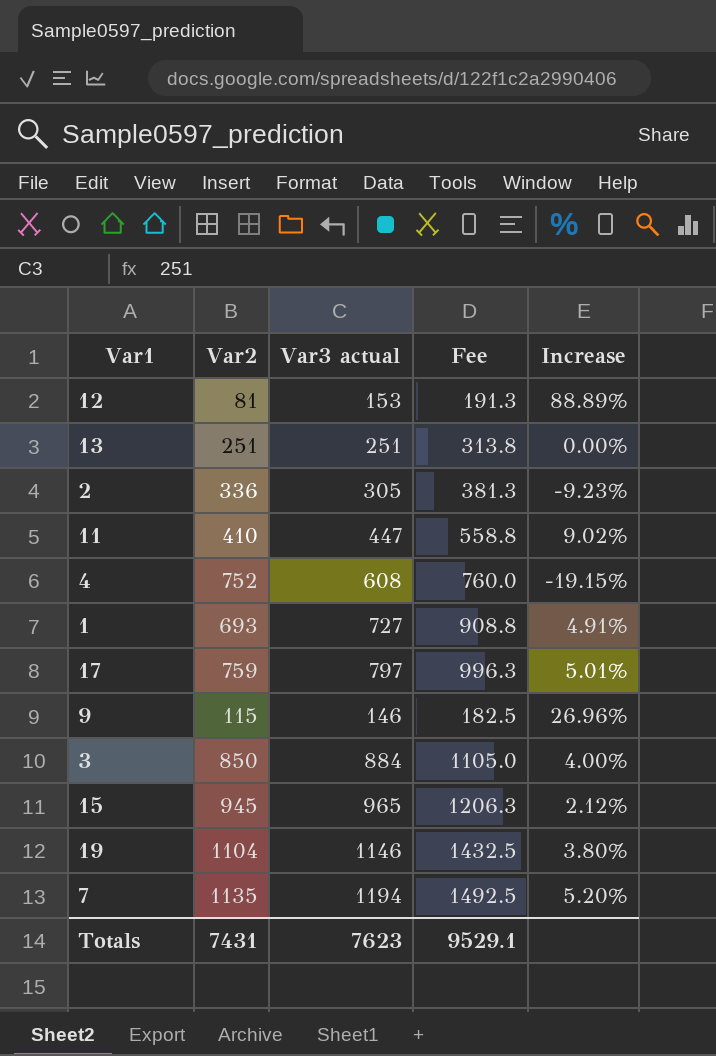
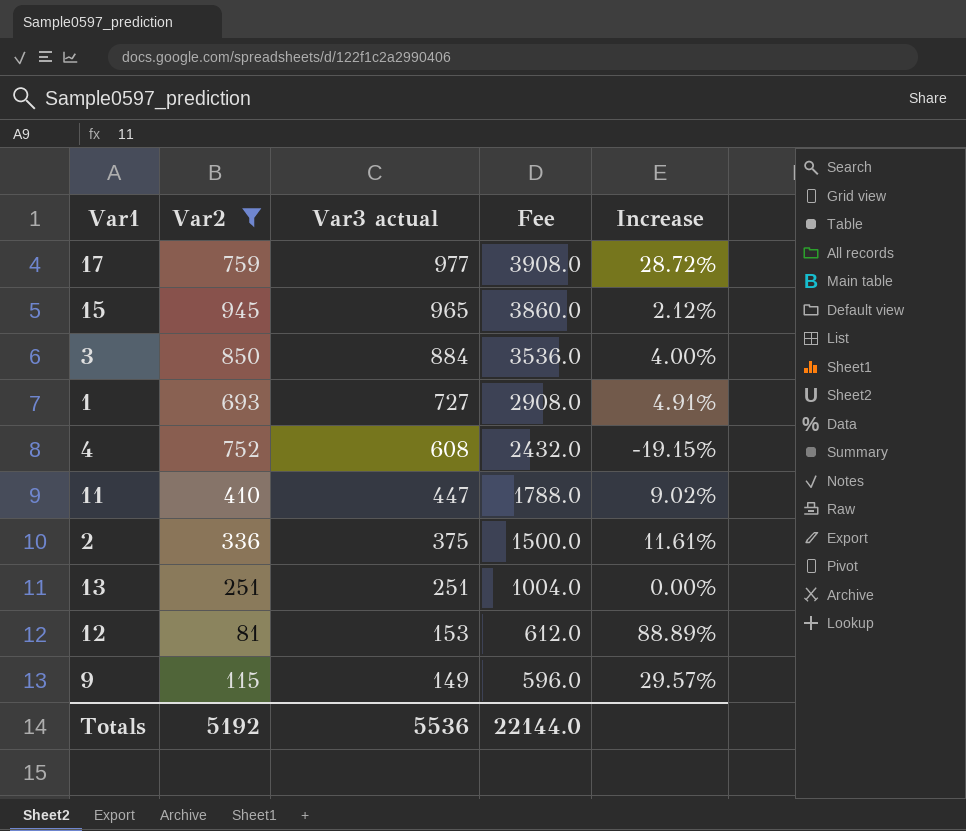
filter: none -> Var2 <= 945
row order: none -> Var3 actual descending
column Fee | formula: [Var3 actual] * 1.25 -> [Var3 actual] * 4
17 | Var3 actual: 797 -> 977
17 | Increase: 5.01% -> 28.72%
2 | Var3 actual: 305 -> 375
2 | Increase: -9.23% -> 11.61%
9 | Var3 actual: 146 -> 149
9 | Increase: 26.96% -> 29.57%
Totals | Var2: 7431 -> 5192
Totals | Var3 actual: 7623 -> 5536
Totals | Fee: 9529.1 -> 22144.0

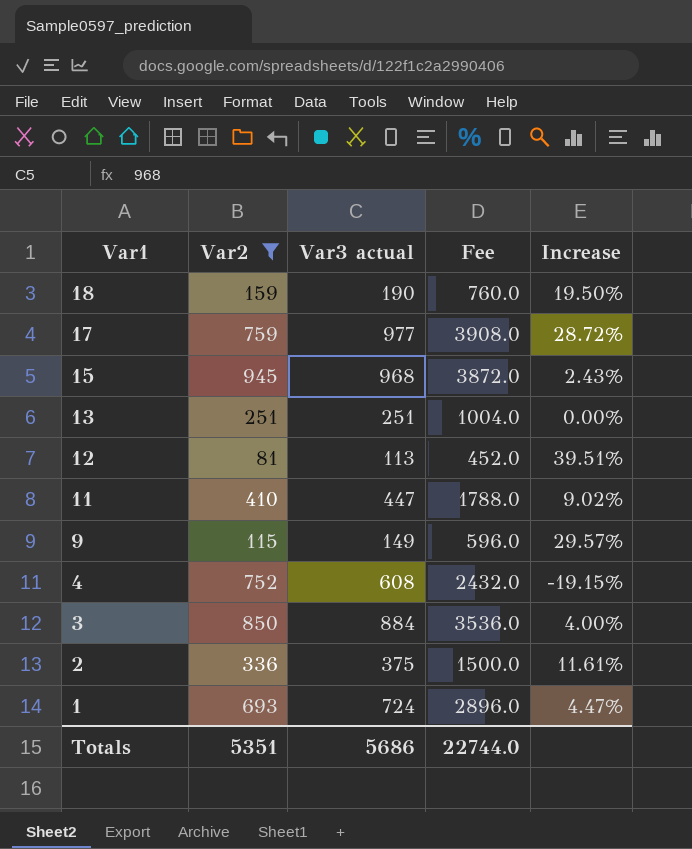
row order: Var3 actual descending -> Var1 descending
row 18: none -> 159 | 190 | 760.0 | 19.50%
15 | Var3 actual: 965 -> 968
15 | Fee: 3860.0 -> 3872.0
15 | Increase: 2.12% -> 2.43%
12 | Var3 actual: 153 -> 113
12 | Fee: 612.0 -> 452.0
12 | Increase: 88.89% -> 39.51%
1 | Var3 actual: 727 -> 724
1 | Fee: 2908.0 -> 2896.0
1 | Increase: 4.91% -> 4.47%
Totals | Var2: 5192 -> 5351
Totals | Var3 actual: 5536 -> 5686
Totals | Fee: 22144.0 -> 22744.0

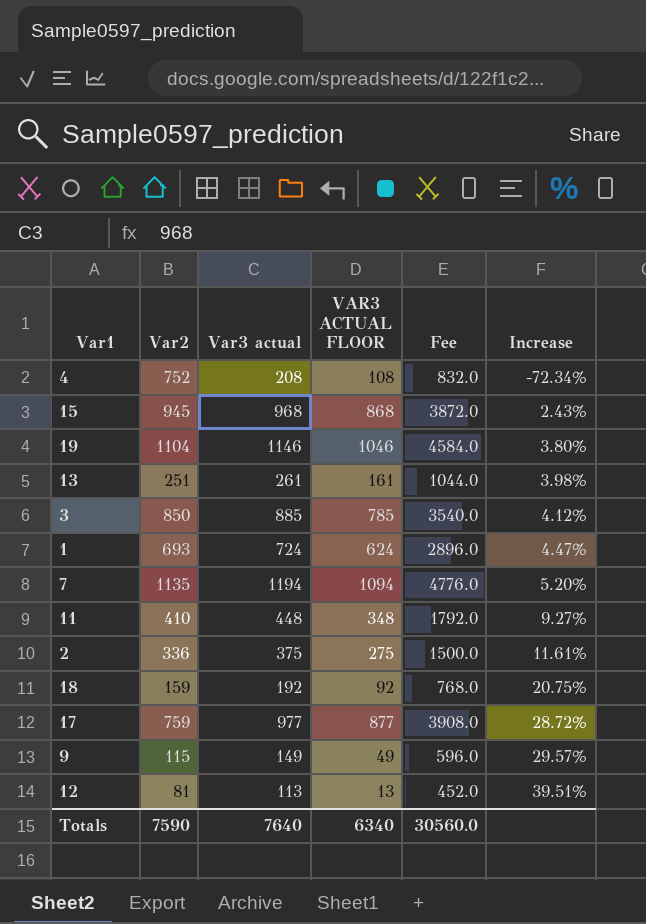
filter: Var2 <= 945 -> none
row order: Var1 descending -> Increase ascending
column VAR3 ACTUAL FLOOR | formula: none -> [Var3 actual] - 100
4 | Var3 actual: 608 -> 208
4 | Fee: 2432.0 -> 832.0
4 | Increase: -19.15% -> -72.34%
13 | Var3 actual: 251 -> 261
13 | Fee: 1004.0 -> 1044.0
13 | Increase: 0.00% -> 3.98%
3 | Var3 actual: 884 -> 885
3 | Fee: 3536.0 -> 3540.0
3 | Increase: 4.00% -> 4.12%
11 | Var3 actual: 447 -> 448
11 | Fee: 1788.0 -> 1792.0
11 | Increase: 9.02% -> 9.27%
18 | Var3 actual: 190 -> 192
18 | Fee: 760.0 -> 768.0
18 | Increase: 19.50% -> 20.75%
Totals | Var2: 5351 -> 7590
Totals | Var3 actual: 5686 -> 7640
Totals | Fee: 22744.0 -> 30560.0

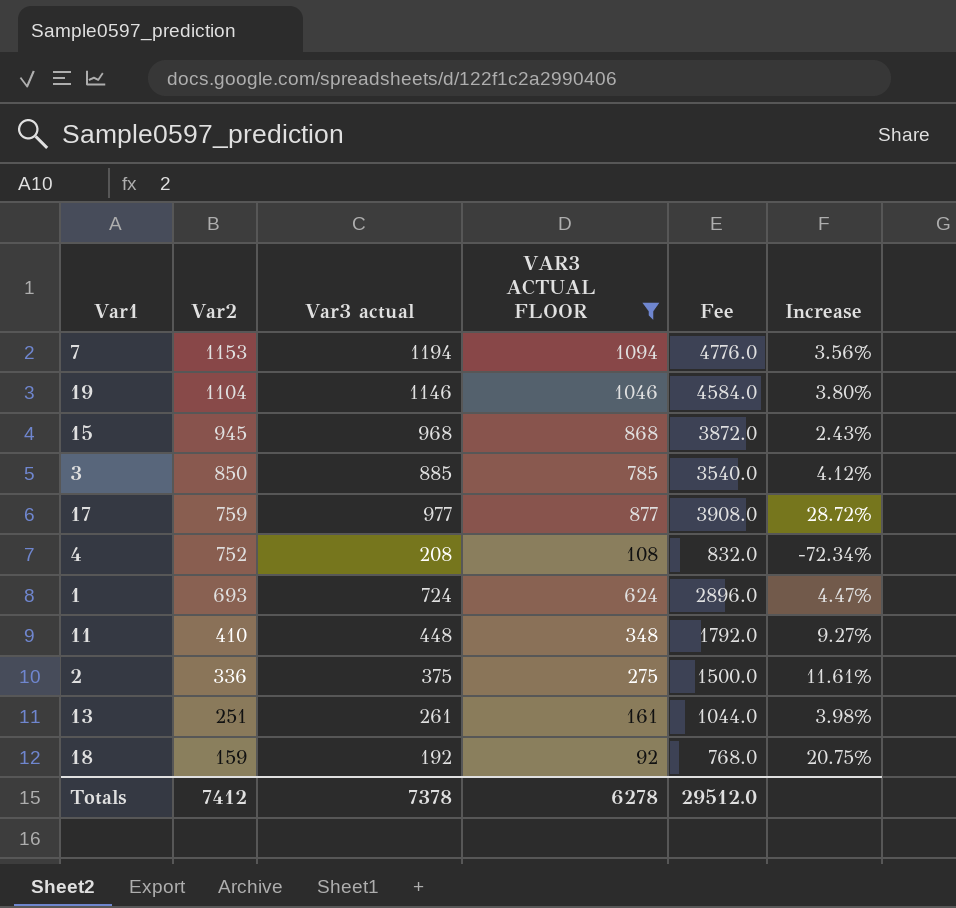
filter: none -> VAR3 ACTUAL FLOOR >= 92
row order: Increase ascending -> Var2 descending
7 | Var2: 1135 -> 1153
7 | Increase: 5.20% -> 3.56%
Totals | Var2: 7590 -> 7412
Totals | Var3 actual: 7640 -> 7378
Totals | VAR3 ACTUAL FLOOR: 6340 -> 6278
Totals | Fee: 30560.0 -> 29512.0

